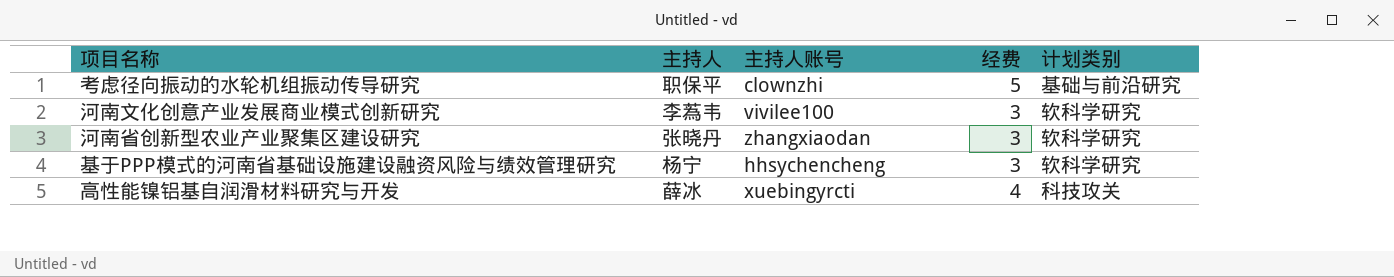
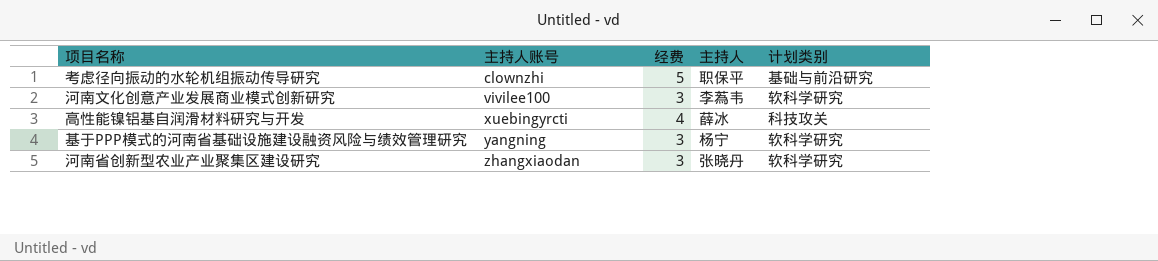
row order: none -> 主持人账号 ascending
column 主持人 | position: 2 -> 4
基于PPP模式的河南省基础设施建设融资风险与绩效管理研究 | 主持人账号: hhsychencheng -> yangning

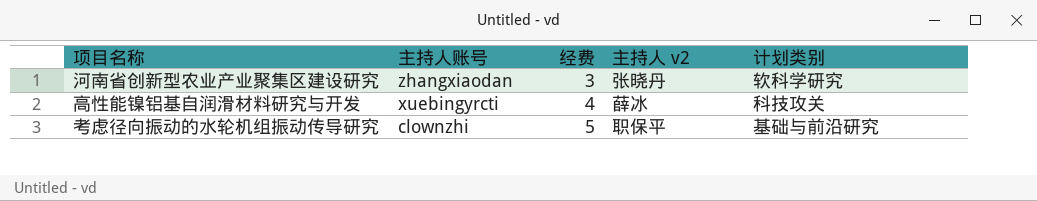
row order: 主持人账号 ascending -> 主持人账号 descending
column name: 主持人 -> 主持人 v2
row 河南文化创意产业发展商业模式创新研究: vivilee100 | 3 | 李蒍韦 | 软科学研究 -> none
row 基于PPP模式的河南省基础设施建设融资风险与绩效管理研究: yangning | 3 | 杨宁 | 软科学研究 -> none

